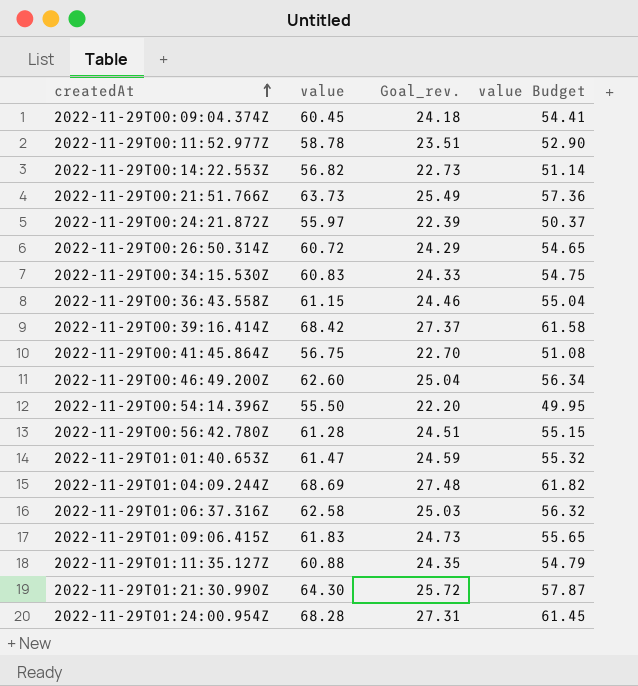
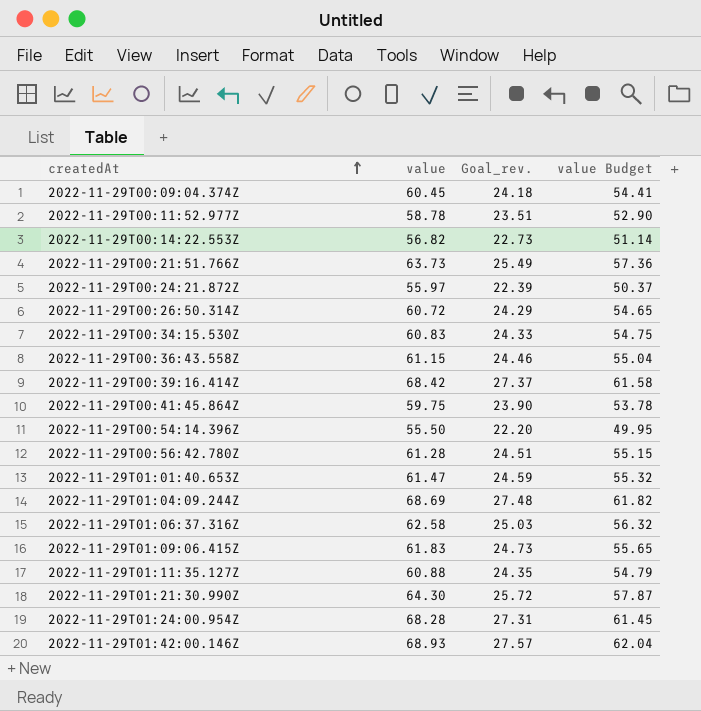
row 2022-11-29T00:46:49.200Z: 62.60 | 25.04 | 56.34 -> none
2022-11-29T00:41:45.864Z | value: 56.75 -> 59.75
2022-11-29T00:41:45.864Z | Goal_rev.: 22.70 -> 23.90
2022-11-29T00:41:45.864Z | value Budget: 51.08 -> 53.78
row 2022-11-29T01:42:00.146Z: none -> 68.93 | 27.57 | 62.04

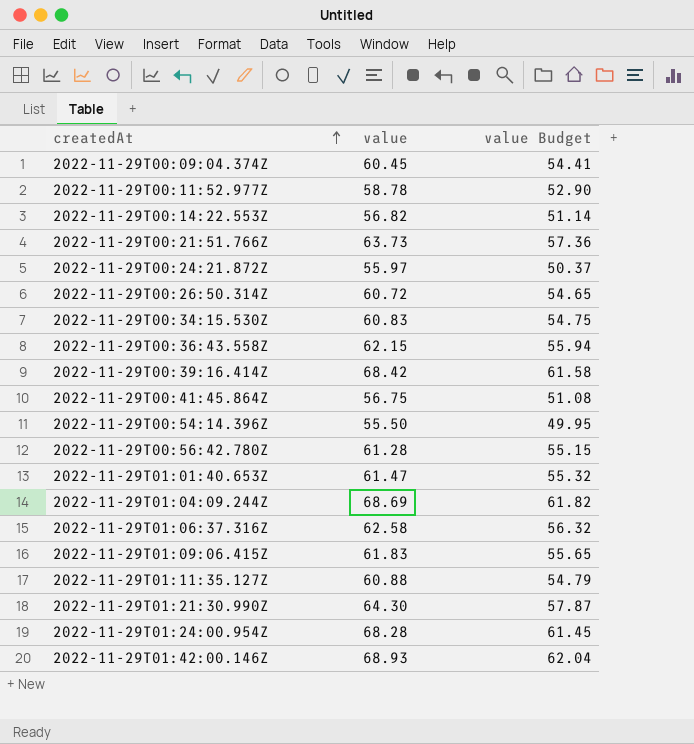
column Goal_rev. | formula: [value] * 0.4 -> none
2022-11-29T00:36:43.558Z | value: 61.15 -> 62.15
2022-11-29T00:36:43.558Z | value Budget: 55.04 -> 55.94
2022-11-29T00:41:45.864Z | value: 59.75 -> 56.75
2022-11-29T00:41:45.864Z | value Budget: 53.78 -> 51.08

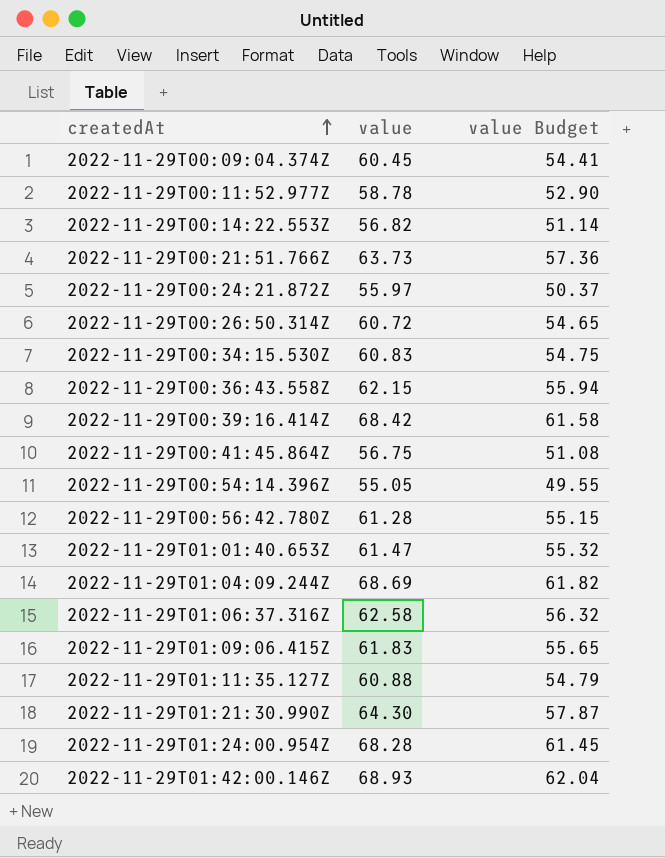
2022-11-29T00:54:14.396Z | value: 55.50 -> 55.05
2022-11-29T00:54:14.396Z | value Budget: 49.95 -> 49.55

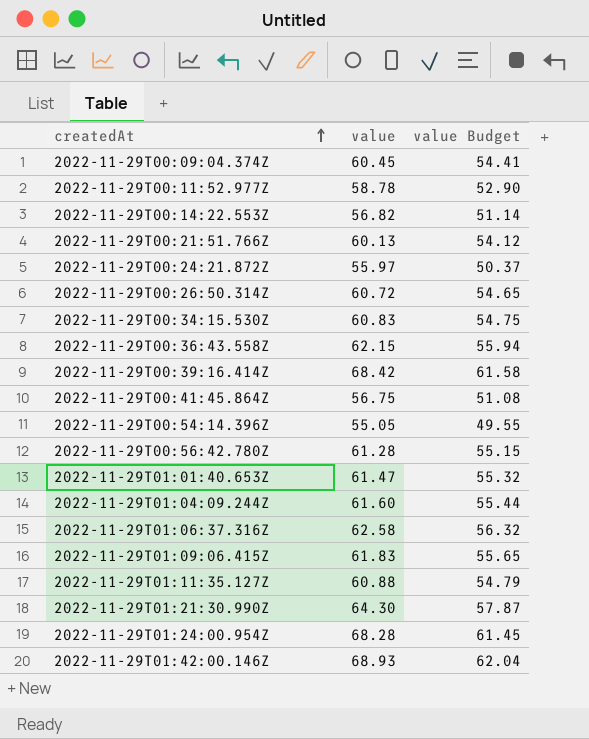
2022-11-29T00:21:51.766Z | value: 63.73 -> 60.13
2022-11-29T00:21:51.766Z | value Budget: 57.36 -> 54.12
2022-11-29T01:04:09.244Z | value: 68.69 -> 61.60
2022-11-29T01:04:09.244Z | value Budget: 61.82 -> 55.44

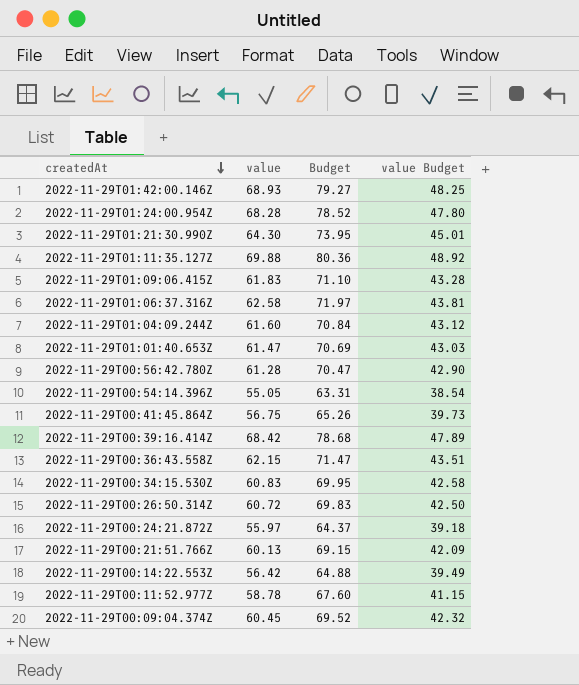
row order: createdAt ascending -> createdAt descending
column Budget | formula: none -> [value] * 1.15
column value Budget | formula: [value] * 0.9 -> [value] * 0.7
2022-11-29T01:11:35.127Z | value: 60.88 -> 69.88
2022-11-29T00:14:22.553Z | value: 56.82 -> 56.42

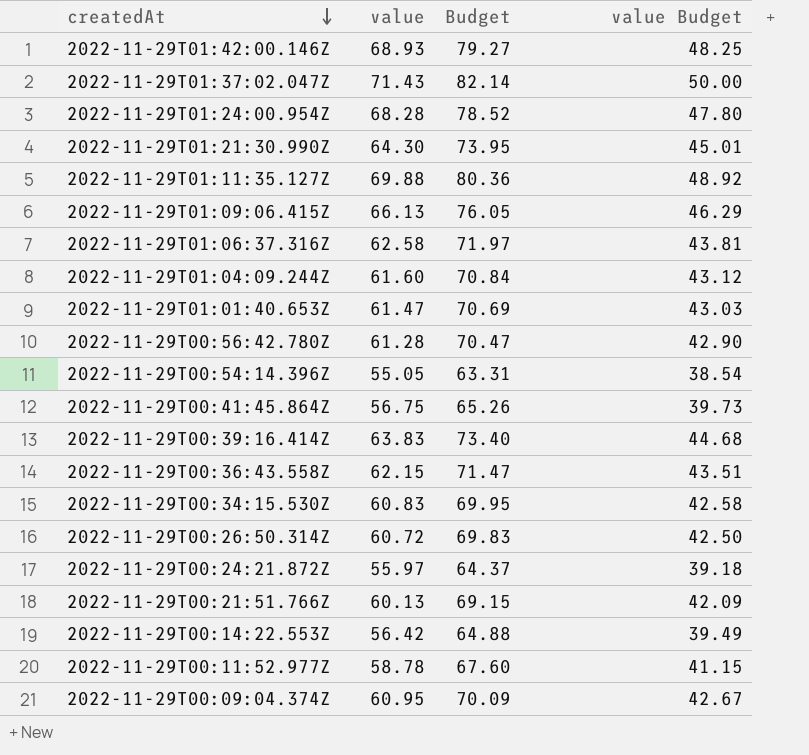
row 2022-11-29T01:37:02.047Z: none -> 71.43 | 82.14 | 50.00
2022-11-29T01:09:06.415Z | value: 61.83 -> 66.13
2022-11-29T01:09:06.415Z | Budget: 71.10 -> 76.05
2022-11-29T01:09:06.415Z | value Budget: 43.28 -> 46.29
2022-11-29T00:39:16.414Z | value: 68.42 -> 63.83
2022-11-29T00:39:16.414Z | Budget: 78.68 -> 73.40
2022-11-29T00:39:16.414Z | value Budget: 47.89 -> 44.68
2022-11-29T00:09:04.374Z | value: 60.45 -> 60.95
2022-11-29T00:09:04.374Z | Budget: 69.52 -> 70.09
2022-11-29T00:09:04.374Z | value Budget: 42.32 -> 42.67

